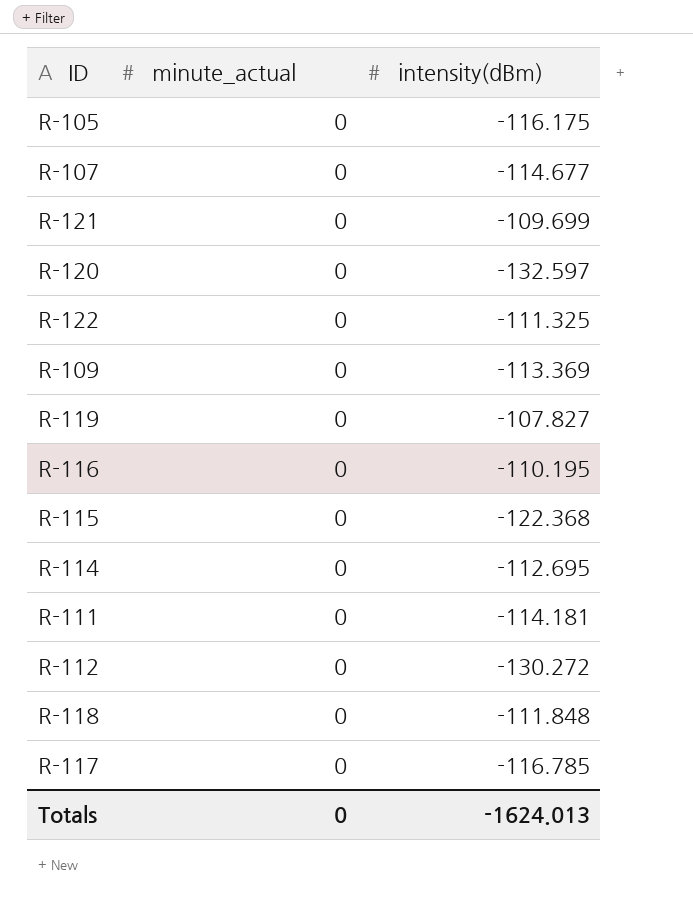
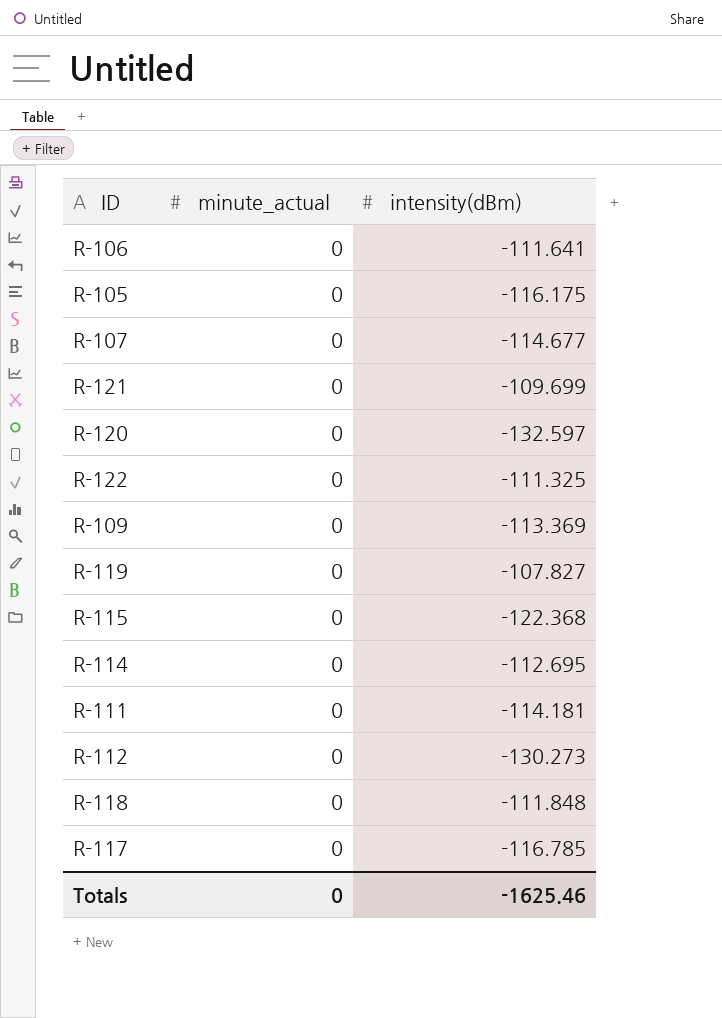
row R-116: 0 | -110.195 -> none
row R-106: none -> 0 | -111.641
R-112 | intensity(dBm): -130.272 -> -130.273
Totals | intensity(dBm): -1624.013 -> -1625.46

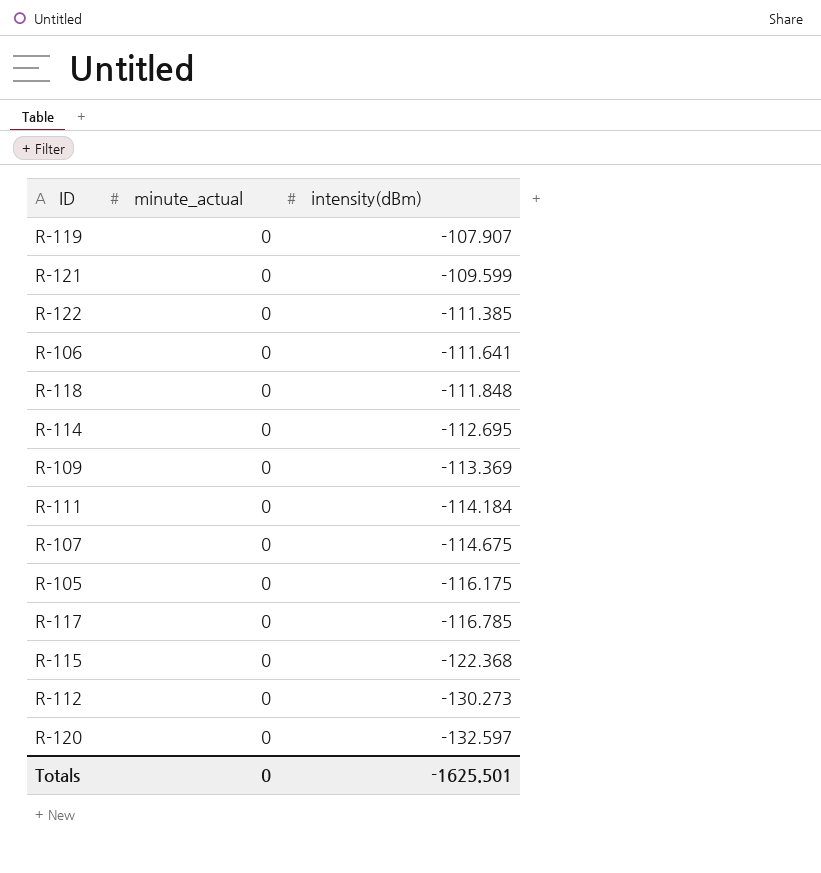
row order: none -> intensity(dBm) descending
R-119 | intensity(dBm): -107.827 -> -107.907
R-121 | intensity(dBm): -109.699 -> -109.599
R-122 | intensity(dBm): -111.325 -> -111.385
R-111 | intensity(dBm): -114.181 -> -114.184
R-107 | intensity(dBm): -114.677 -> -114.675
Totals | intensity(dBm): -1625.46 -> -1625.501

